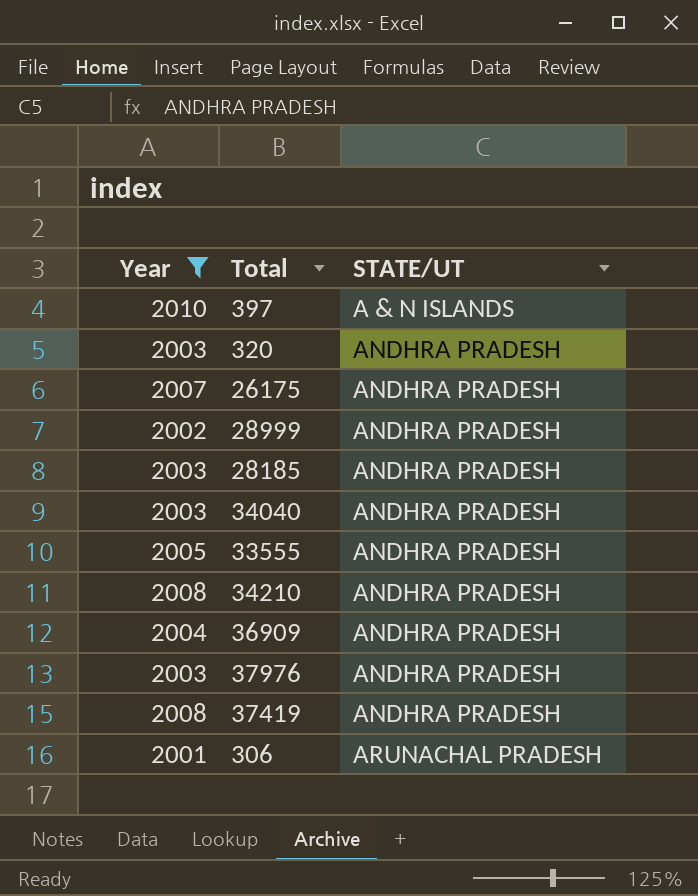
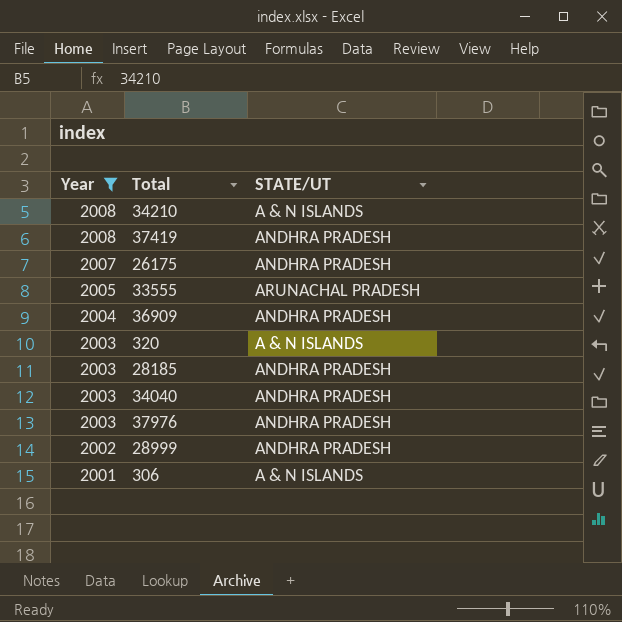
row order: STATE/UT ascending -> Year descending
row 397: 2010 | A & N ISLANDS -> none
34210 | STATE/UT: ANDHRA PRADESH -> A & N ISLANDS
33555 | STATE/UT: ANDHRA PRADESH -> ARUNACHAL PRADESH
320 | STATE/UT: ANDHRA PRADESH -> A & N ISLANDS
306 | STATE/UT: ARUNACHAL PRADESH -> A & N ISLANDS

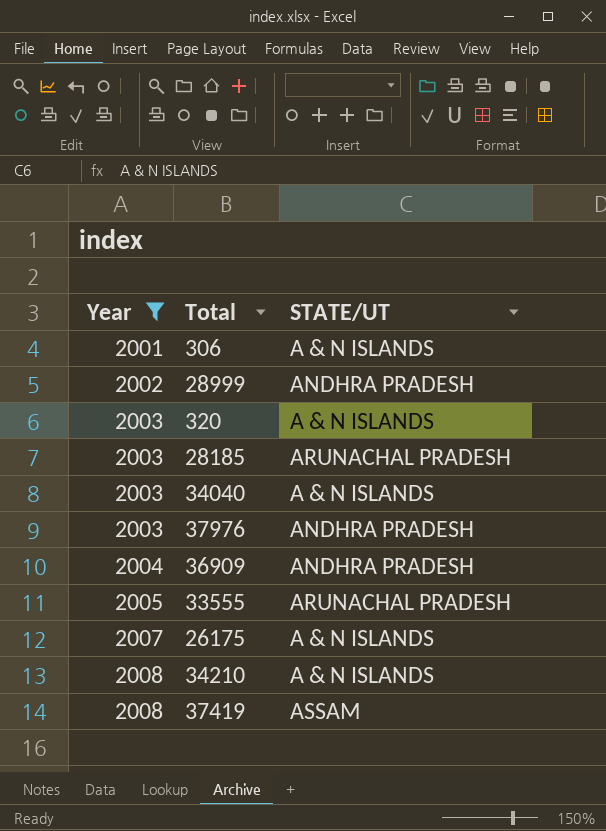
row order: Year descending -> Year ascending
28185 | STATE/UT: ANDHRA PRADESH -> ARUNACHAL PRADESH
34040 | STATE/UT: ANDHRA PRADESH -> A & N ISLANDS
26175 | STATE/UT: ANDHRA PRADESH -> A & N ISLANDS
37419 | STATE/UT: ANDHRA PRADESH -> ASSAM

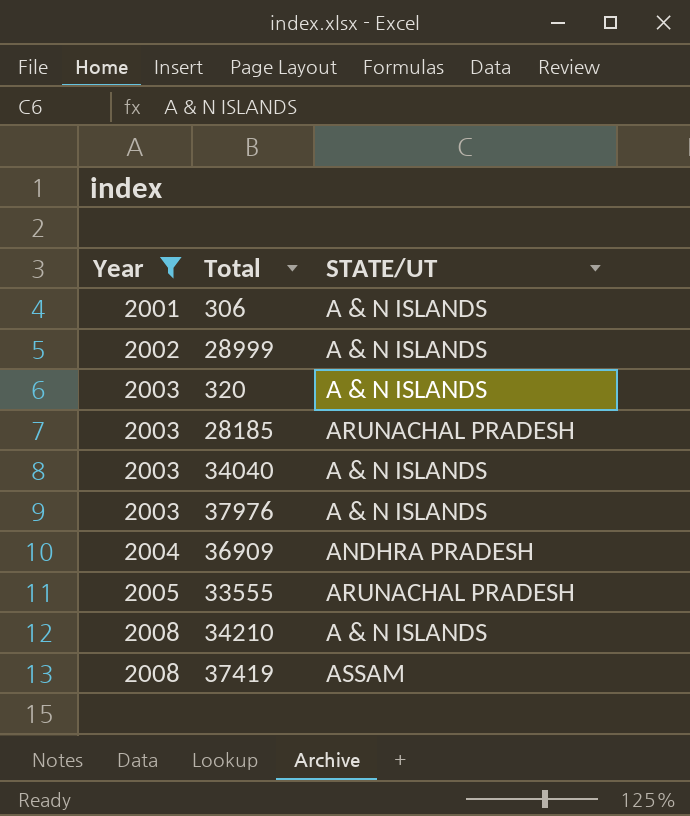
row 26175: 2007 | A & N ISLANDS -> none
28999 | STATE/UT: ANDHRA PRADESH -> A & N ISLANDS
37976 | STATE/UT: ANDHRA PRADESH -> A & N ISLANDS

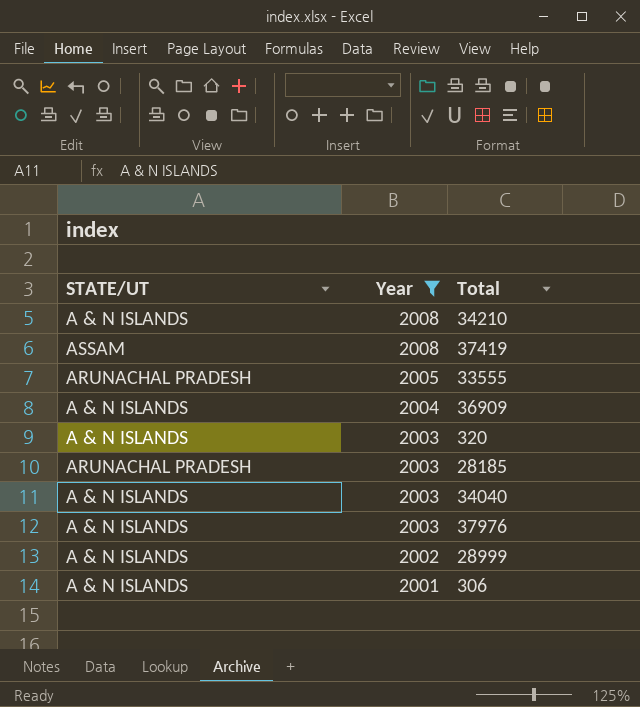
row order: Year ascending -> Year descending
column STATE/UT | position: 3 -> 1
36909 | STATE/UT: ANDHRA PRADESH -> A & N ISLANDS

